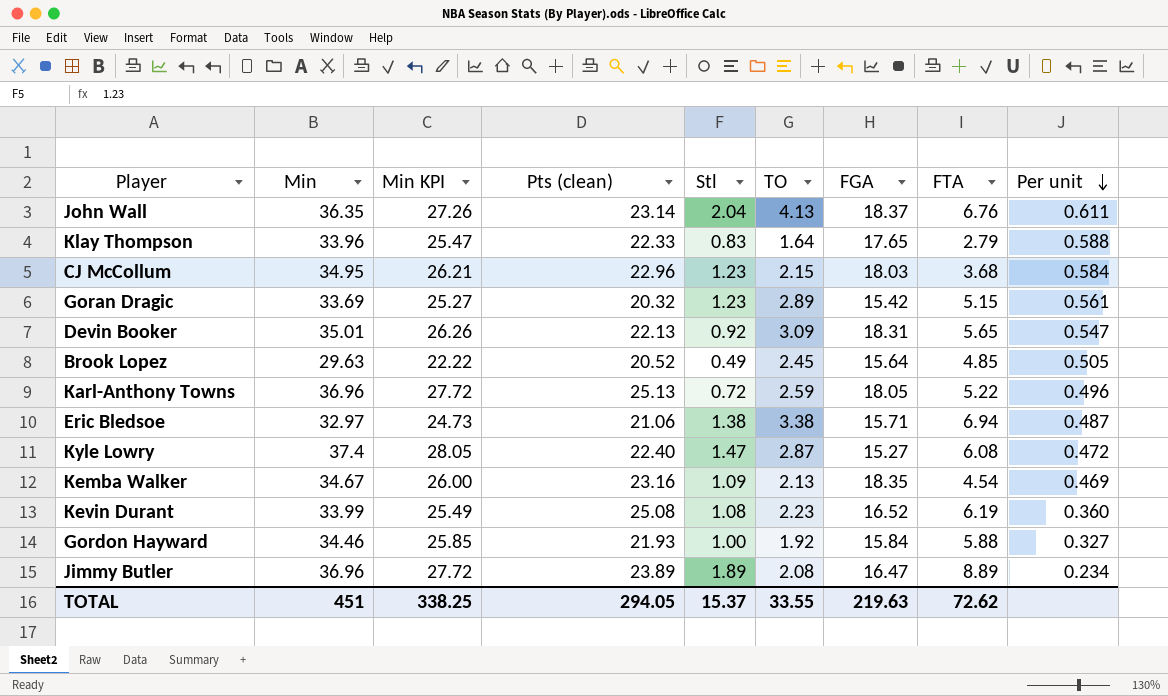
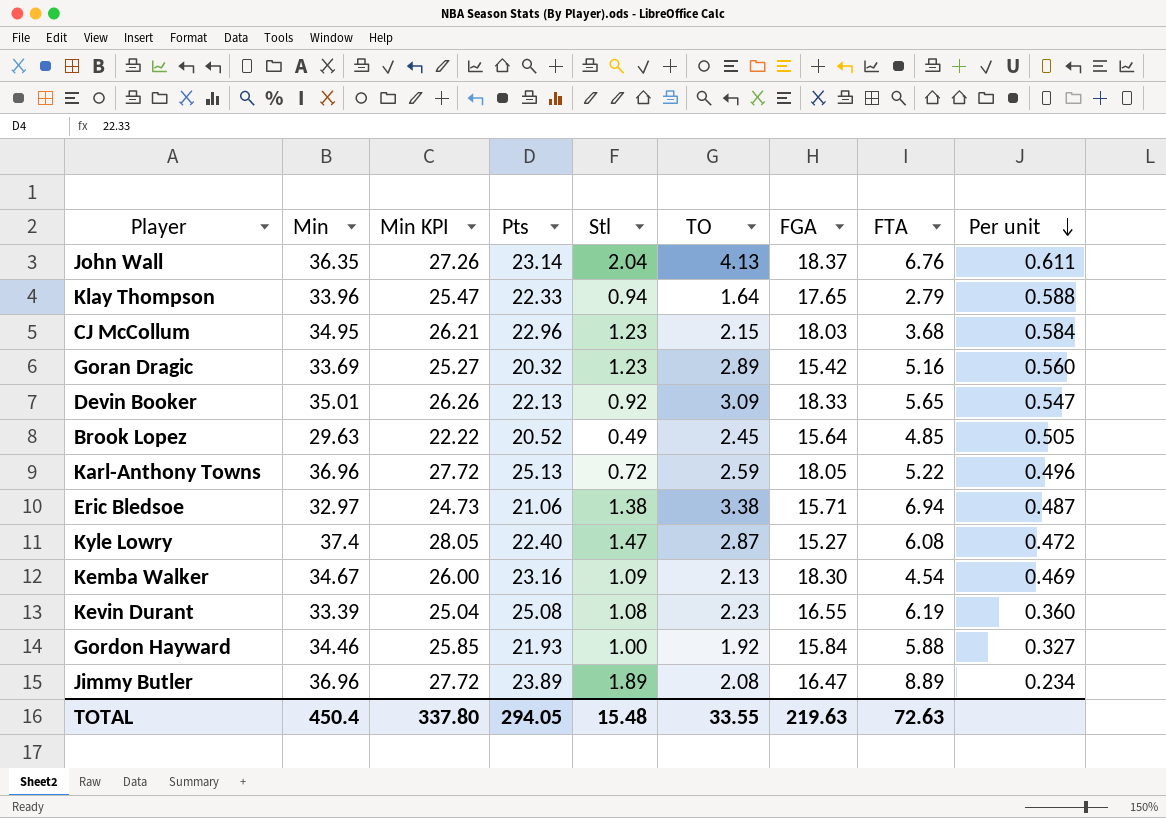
column name: Pts (clean) -> Pts
Klay Thompson | Stl: 0.83 -> 0.94
Goran Dragic | FTA: 5.15 -> 5.16
Goran Dragic | Per unit: 0.561 -> 0.560
Devin Booker | FGA: 18.31 -> 18.33
Kemba Walker | FGA: 18.35 -> 18.30
Kevin Durant | Min: 33.99 -> 33.39
Kevin Durant | Min KPI: 25.49 -> 25.04
Kevin Durant | FGA: 16.52 -> 16.55
TOTAL | Min: 451 -> 450.4
TOTAL | Min KPI: 338.25 -> 337.80
TOTAL | Stl: 15.37 -> 15.48
TOTAL | FTA: 72.62 -> 72.63

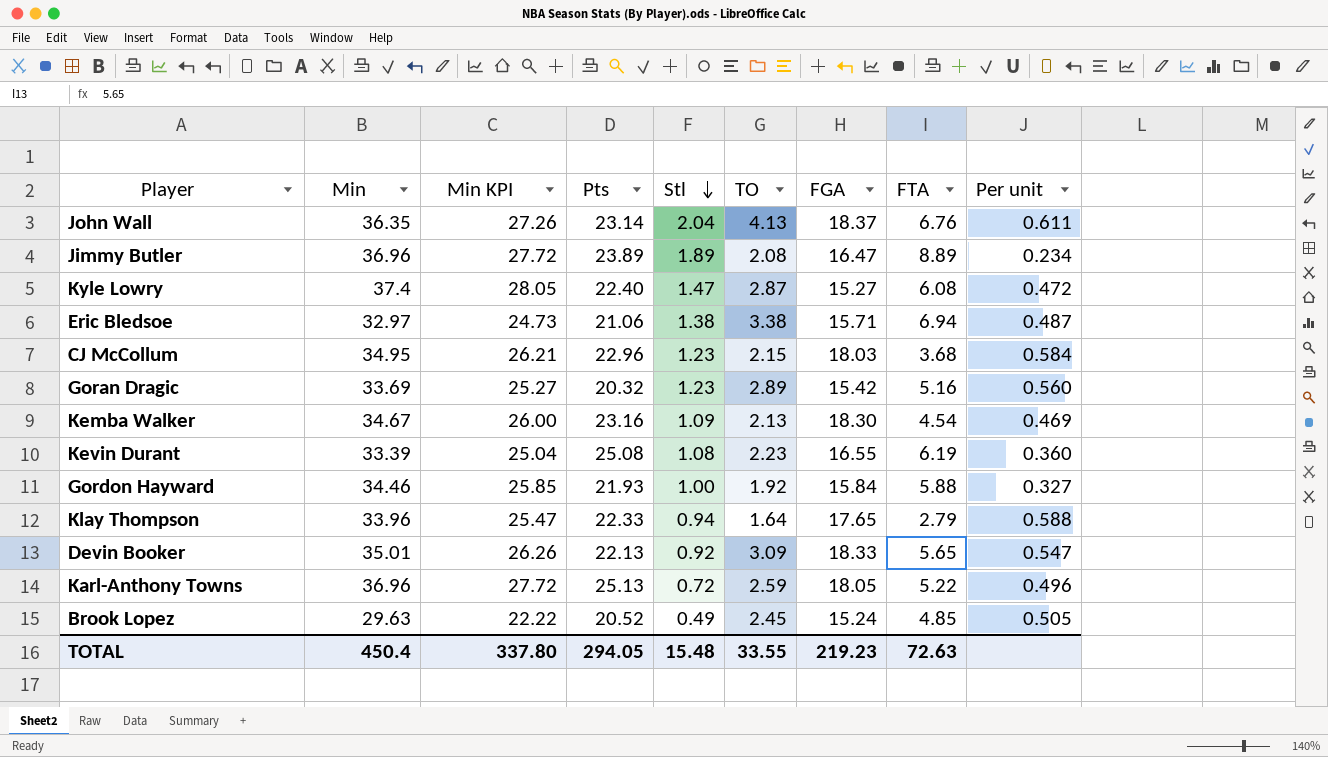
row order: Per unit descending -> Stl descending
Brook Lopez | FGA: 15.64 -> 15.24
TOTAL | FGA: 219.63 -> 219.23

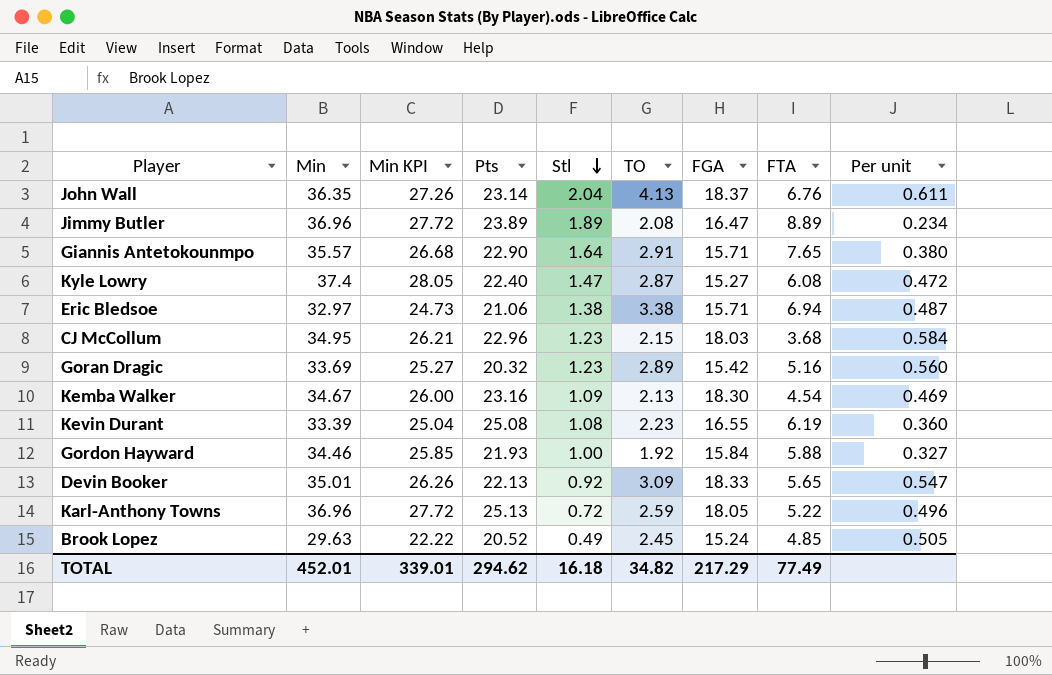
row Klay Thompson: 33.96 | 25.47 | 22.33 | 0.94 | 1.64 | 17.65 | 2.79 | 0.588 -> none
row Giannis Antetokounmpo: none -> 35.57 | 26.68 | 22.90 | 1.64 | 2.91 | 15.71 | 7.65 | 0.380
TOTAL | Min: 450.4 -> 452.01
TOTAL | Min KPI: 337.80 -> 339.01
TOTAL | Pts: 294.05 -> 294.62
TOTAL | Stl: 15.48 -> 16.18
TOTAL | TO: 33.55 -> 34.82
TOTAL | FGA: 219.23 -> 217.29
TOTAL | FTA: 72.63 -> 77.49

